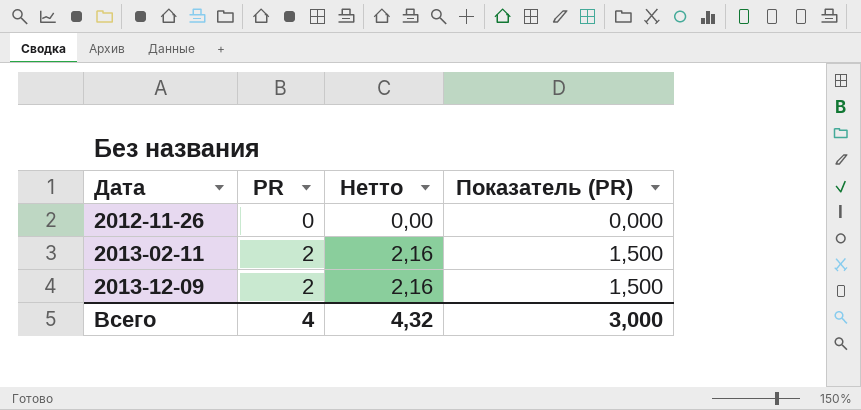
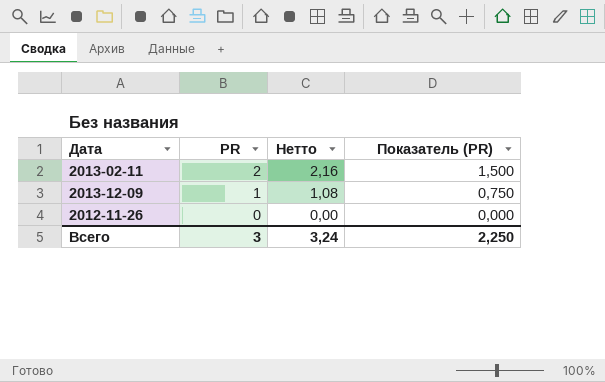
row order: Дата ascending -> PR descending
2013-12-09 | PR: 2 -> 1
2013-12-09 | Нетто: 2,16 -> 1,08
2013-12-09 | Показатель (PR): 1,500 -> 0,750
Всего | PR: 4 -> 3
Всего | Нетто: 4,32 -> 3,24
Всего | Показатель (PR): 3,000 -> 2,250

